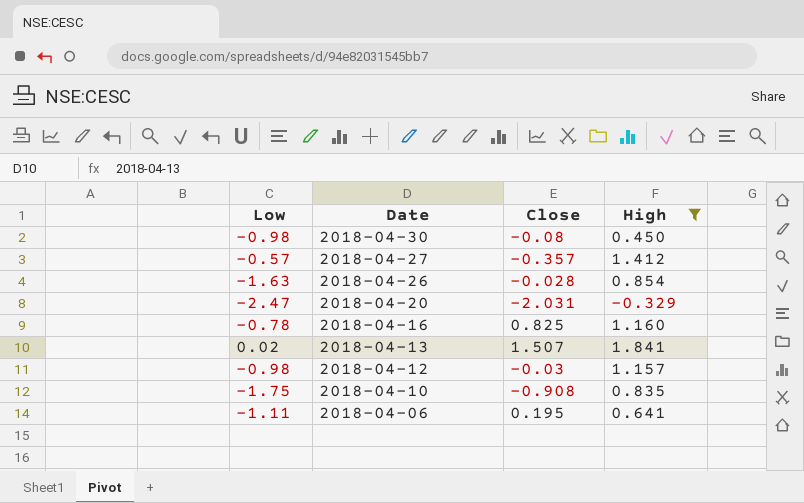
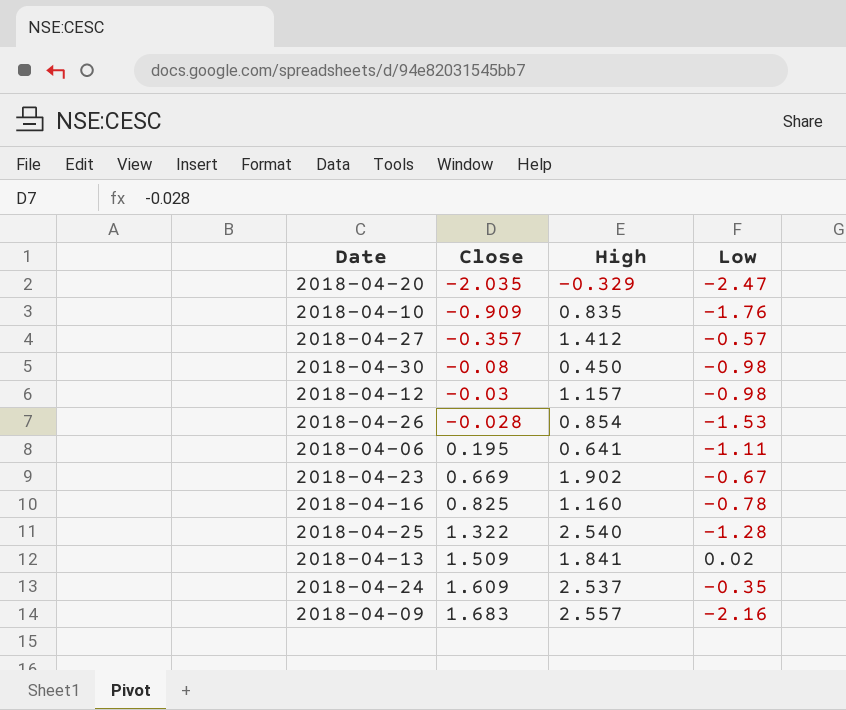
filter: High <= 1.841 -> none
row order: Date descending -> Close ascending
column Low | position: 1 -> 4
2018-04-20 | Close: -2.031 -> -2.035
2018-04-10 | Close: -0.908 -> -0.909
2018-04-10 | Low: -1.75 -> -1.76
2018-04-26 | Low: -1.63 -> -1.53
2018-04-13 | Close: 1.507 -> 1.509

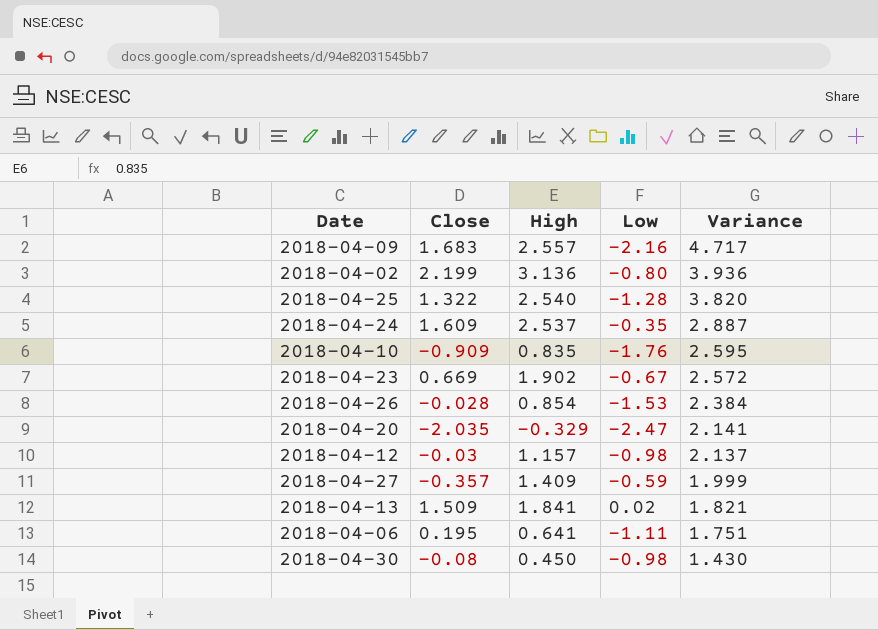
row order: Close ascending -> Variance descending
column Variance | formula: none -> [High] - [Low]
row 2018-04-16: 0.825 | 1.160 | -0.78 -> none
row 2018-04-02: none -> 2.199 | 3.136 | -0.80 | 3.936
2018-04-27 | High: 1.412 -> 1.409
2018-04-27 | Low: -0.57 -> -0.59

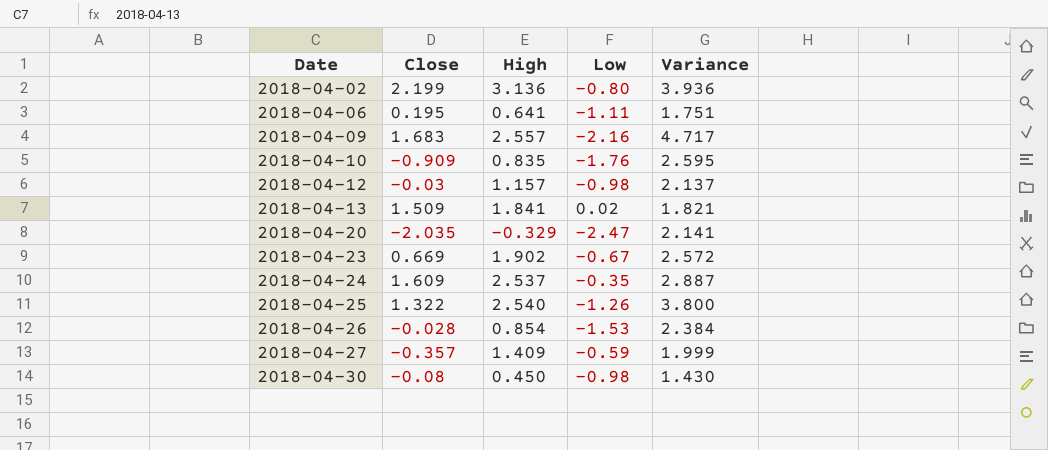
row order: Variance descending -> Date ascending
2018-04-25 | Low: -1.28 -> -1.26
2018-04-25 | Variance: 3.820 -> 3.800

